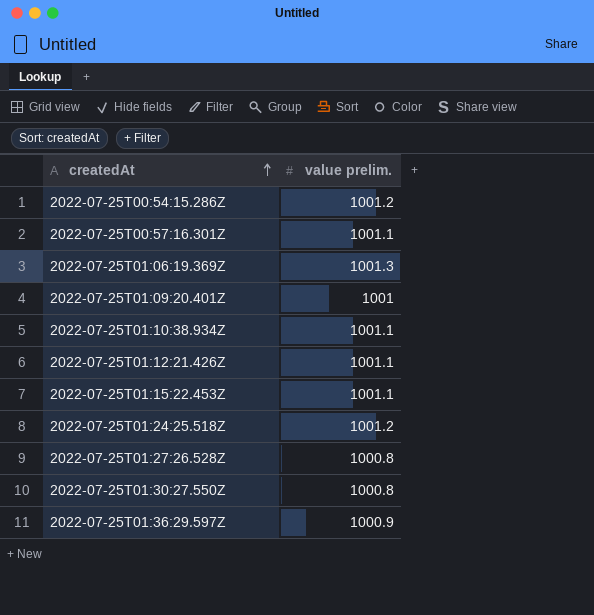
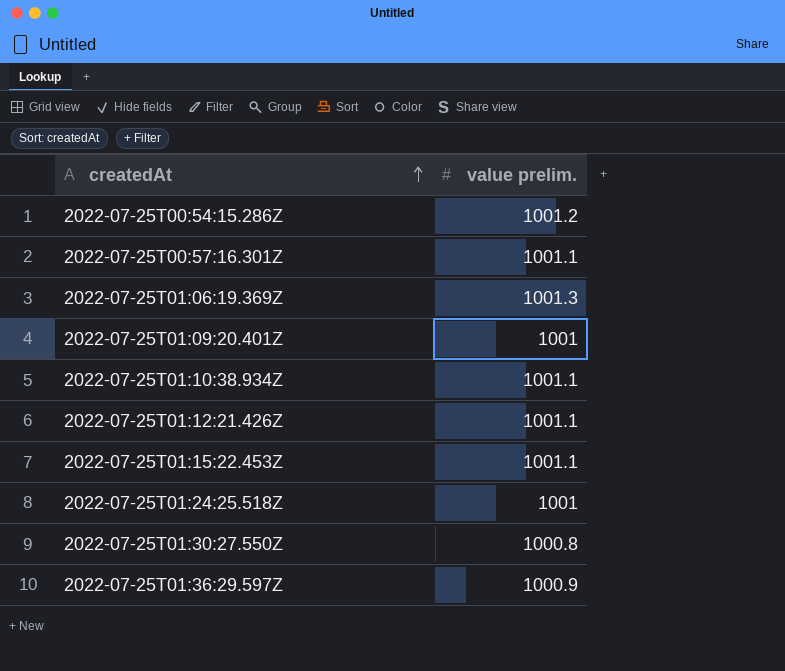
row 2022-07-25T01:27:26.528Z: 1000.8 -> none
2022-07-25T01:24:25.518Z | value prelim.: 1001.2 -> 1001

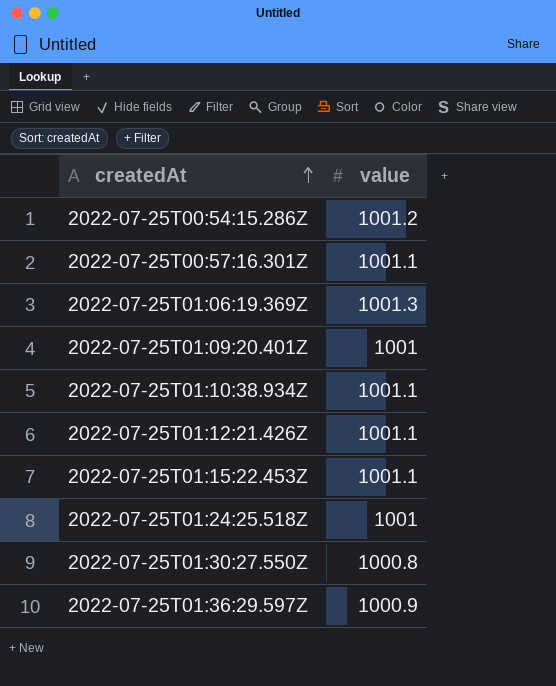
column name: value prelim. -> value

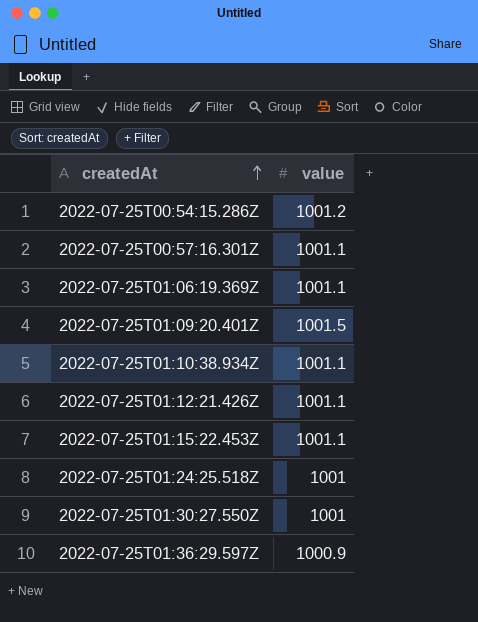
2022-07-25T01:06:19.369Z | value: 1001.3 -> 1001.1
2022-07-25T01:09:20.401Z | value: 1001 -> 1001.5
2022-07-25T01:30:27.550Z | value: 1000.8 -> 1001

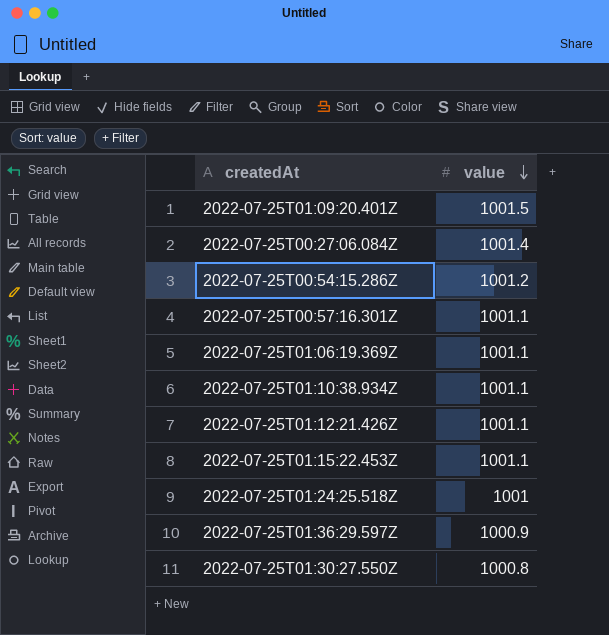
row order: createdAt ascending -> value descending
row 2022-07-25T00:27:06.084Z: none -> 1001.4
2022-07-25T01:30:27.550Z | value: 1001 -> 1000.8

